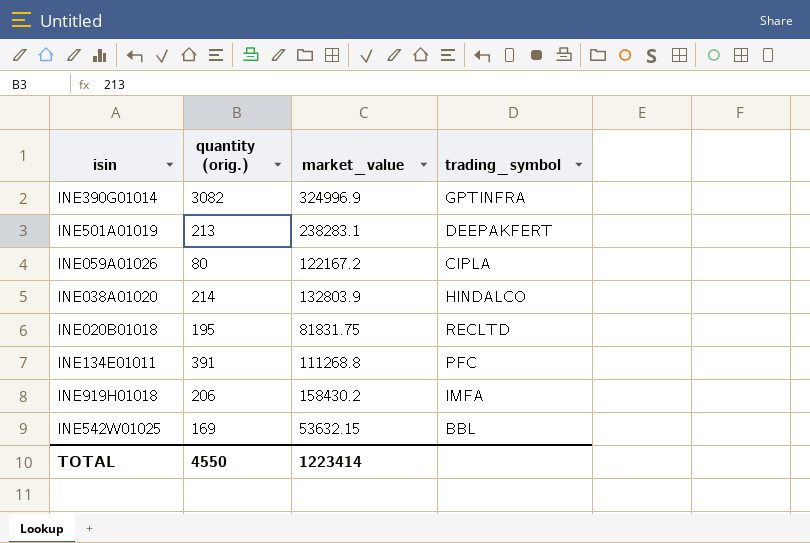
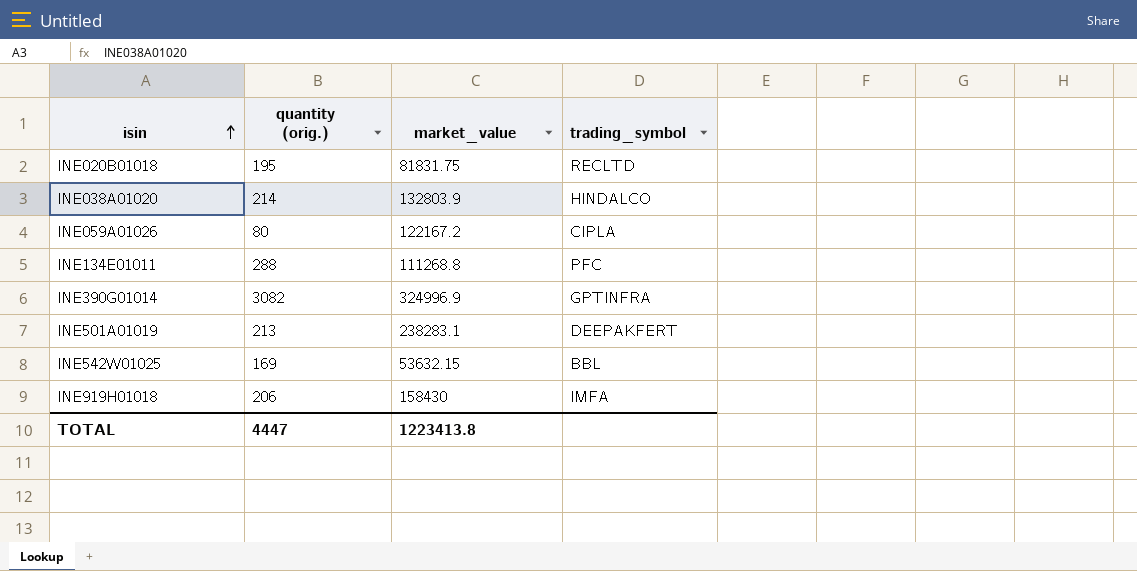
row order: none -> isin ascending
INE134E01011 | quantity (orig.): 391 -> 288
INE919H01018 | market_value: 158430.2 -> 158430
TOTAL | quantity (orig.): 4550 -> 4447
TOTAL | market_value: 1223414 -> 1223413.8

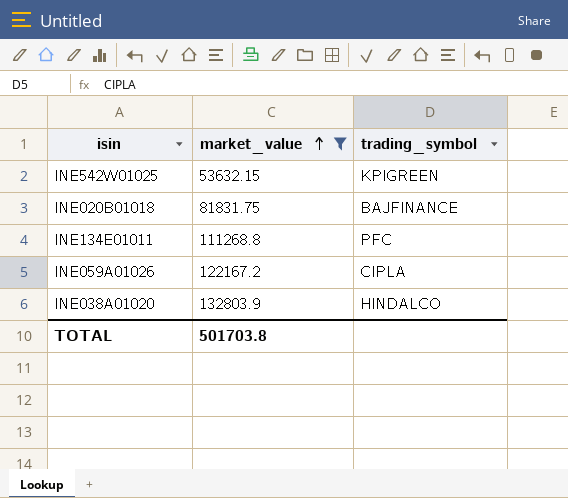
filter: none -> market_value <= 132803.9
row order: isin ascending -> market_value ascending
column quantity (orig.) | position: 2 -> none
INE542W01025 | trading_symbol: BBL -> KPIGREEN
INE020B01018 | trading_symbol: RECLTD -> BAJFINANCE
TOTAL | market_value: 1223413.8 -> 501703.8

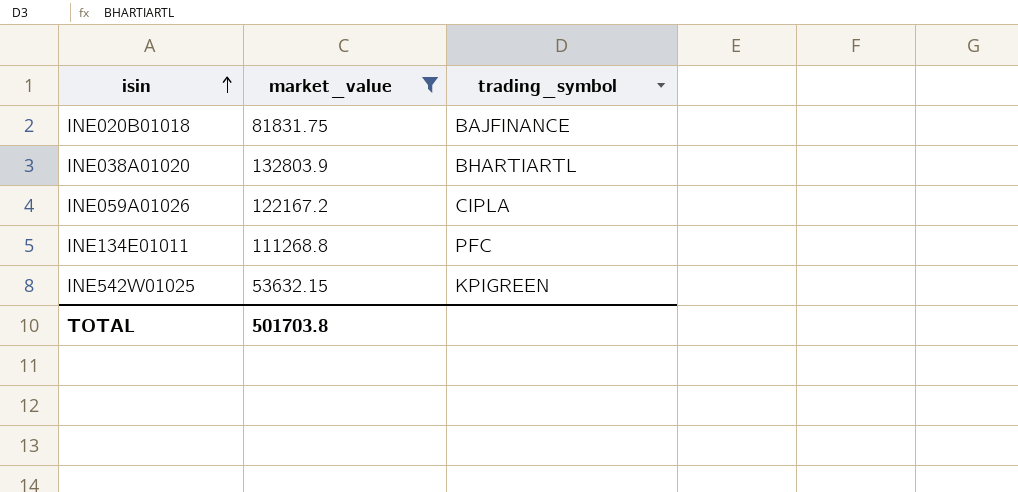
row order: market_value ascending -> isin ascending
INE038A01020 | trading_symbol: HINDALCO -> BHARTIARTL

